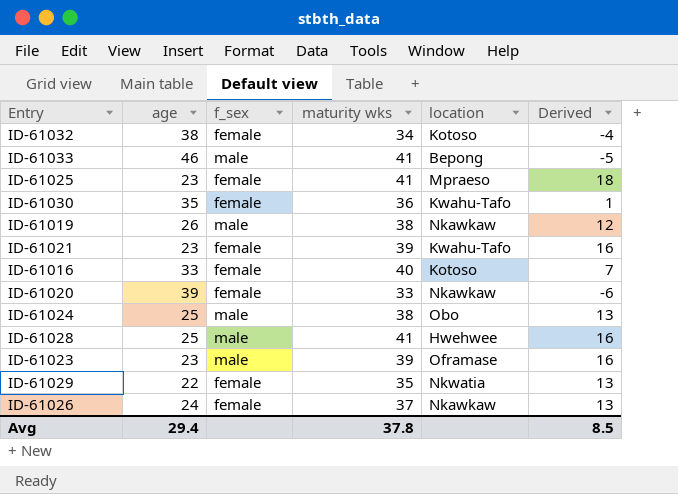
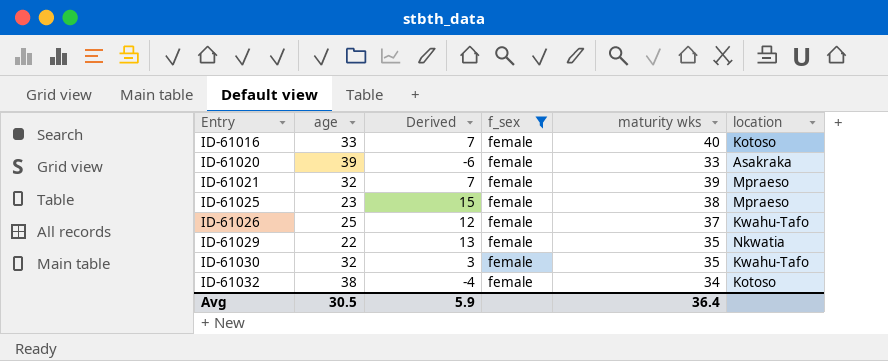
filter: none -> f_sex = female
row order: none -> Entry ascending
column Derived | position: 6 -> 3
ID-61020 | location: Nkawkaw -> Asakraka
ID-61021 | age: 23 -> 32
ID-61021 | Derived: 16 -> 7
ID-61021 | location: Kwahu-Tafo -> Mpraeso
ID-61025 | Derived: 18 -> 15
ID-61025 | maturity wks: 41 -> 38
ID-61026 | age: 24 -> 25
ID-61026 | Derived: 13 -> 12
ID-61026 | location: Nkawkaw -> Kwahu-Tafo
ID-61030 | age: 35 -> 32
ID-61030 | Derived: 1 -> 3
ID-61030 | maturity wks: 36 -> 35
Avg | age: 29.4 -> 30.5
Avg | Derived: 8.5 -> 5.9
Avg | maturity wks: 37.8 -> 36.4

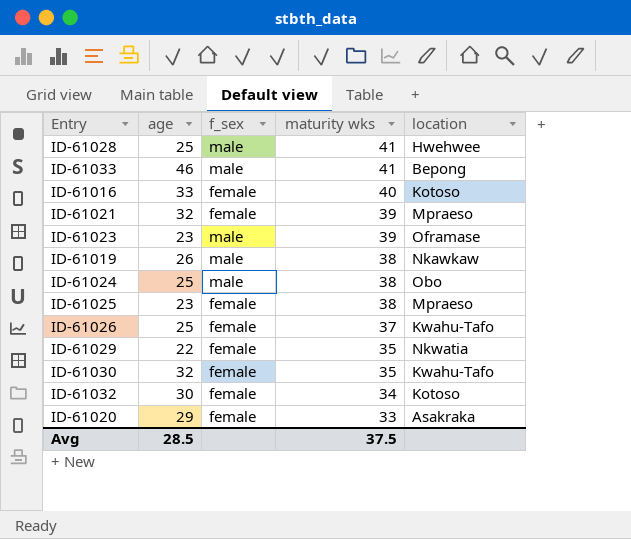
filter: f_sex = female -> none
row order: Entry ascending -> maturity wks descending
column Derived | formula: [maturity wks] - [age] -> none
ID-61032 | age: 38 -> 30
ID-61020 | age: 39 -> 29
Avg | age: 30.5 -> 28.5
Avg | maturity wks: 36.4 -> 37.5

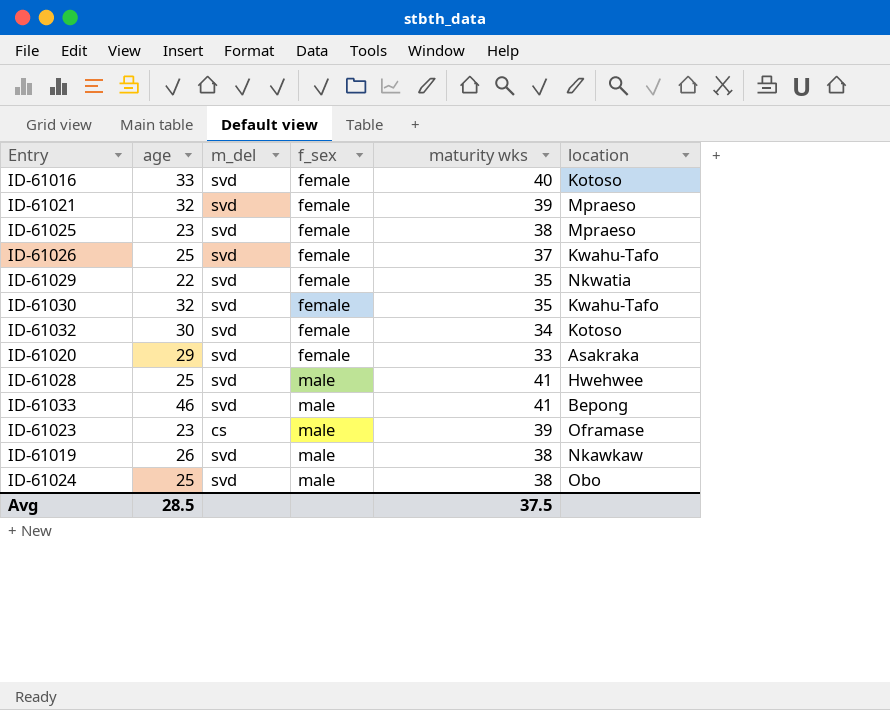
row order: maturity wks descending -> f_sex ascending
column m_del | position: none -> 3

